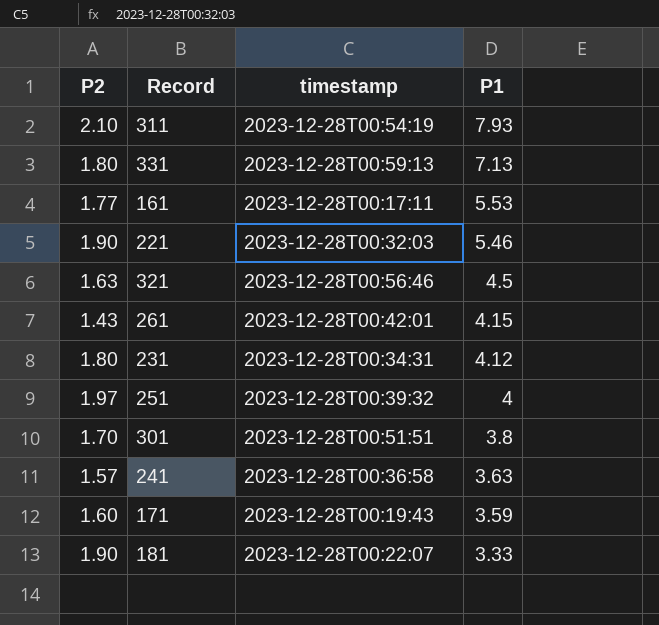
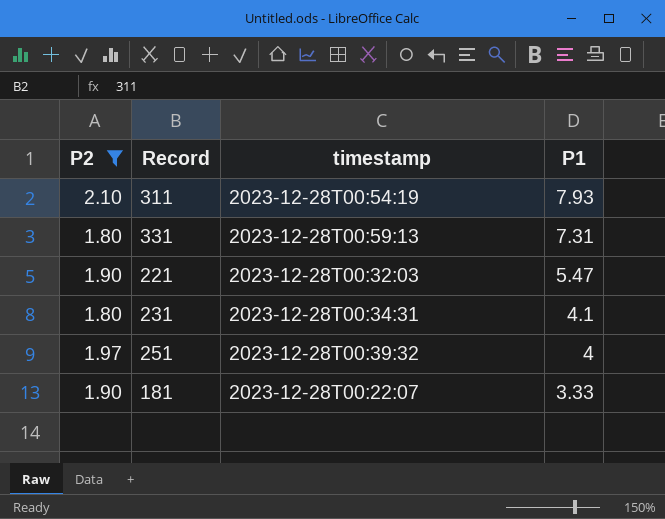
filter: none -> P2 >= 1.80
331 | P1: 7.13 -> 7.31
221 | P1: 5.46 -> 5.47
231 | P1: 4.12 -> 4.1

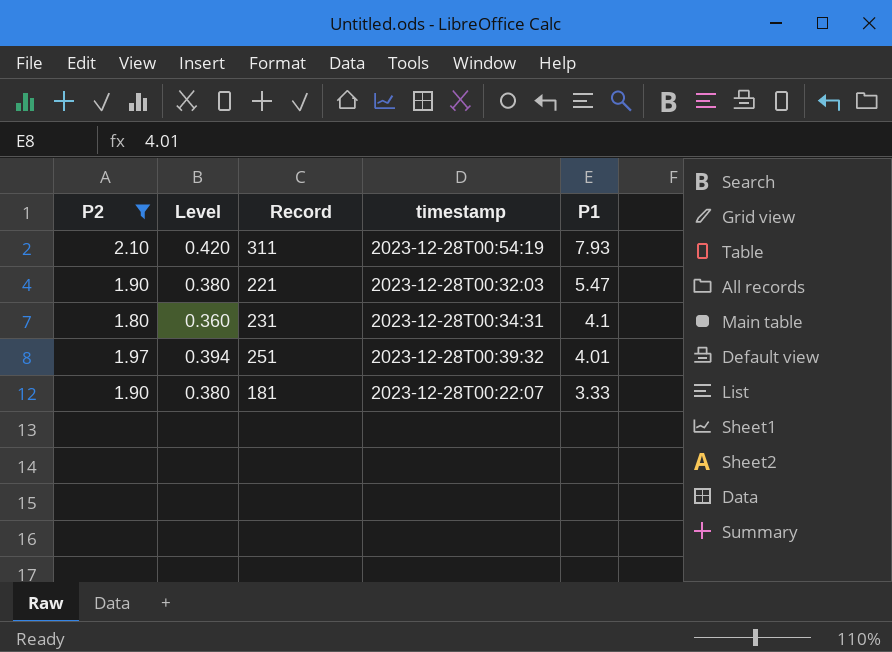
column Level | formula: none -> [P2] * 0.2
row 331: 1.80 | 2023-12-28T00:59:13 | 7.31 -> none
251 | P1: 4 -> 4.01

